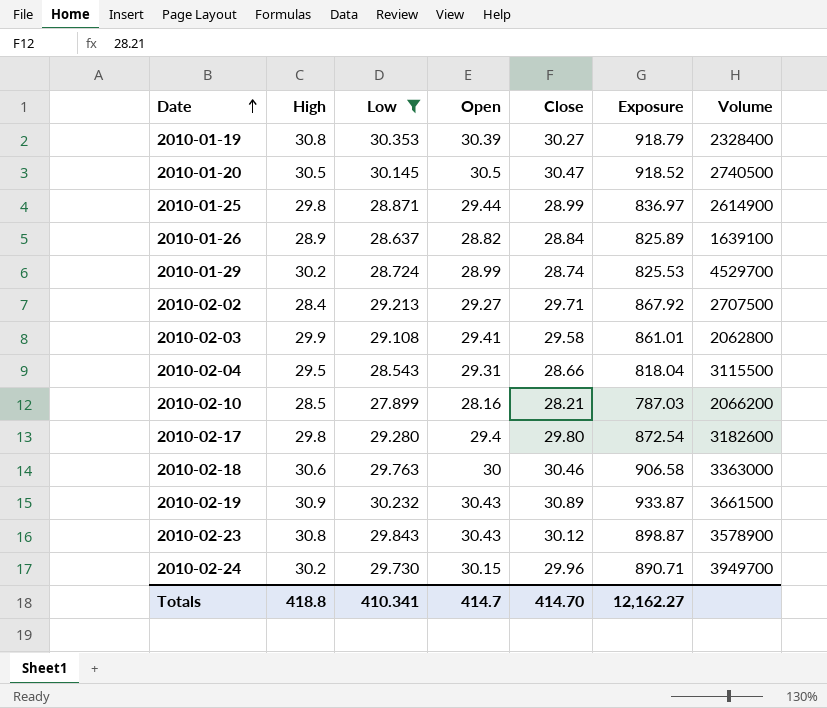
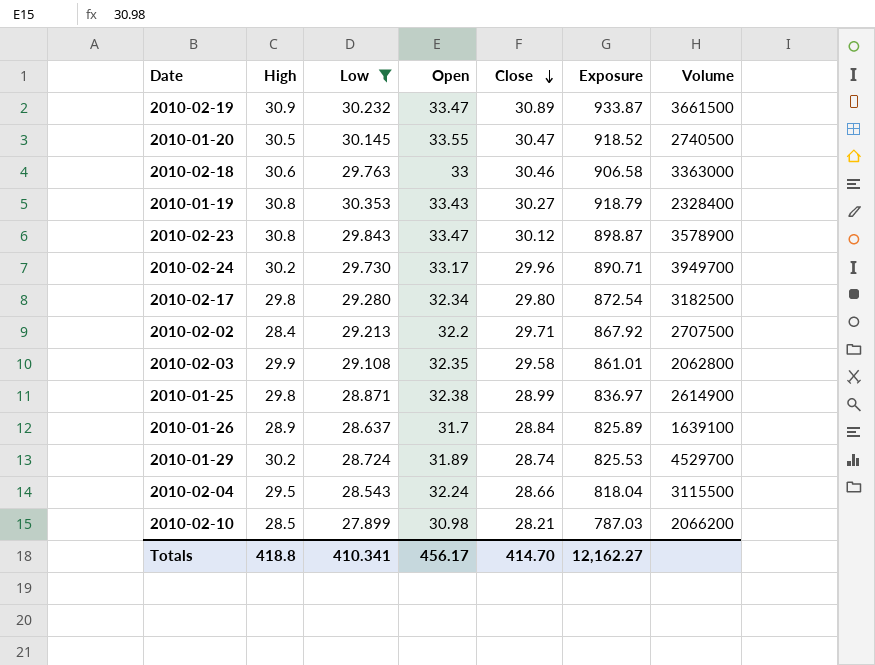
row order: Date ascending -> Close descending
2010-02-19 | Open: 30.43 -> 33.47
2010-01-20 | Open: 30.5 -> 33.55
2010-02-18 | Open: 30 -> 33
2010-01-19 | Open: 30.39 -> 33.43
2010-02-23 | Open: 30.43 -> 33.47
2010-02-24 | Open: 30.15 -> 33.17
2010-02-17 | Open: 29.4 -> 32.34
2010-02-17 | Volume: 3182600 -> 3182500
2010-02-02 | Open: 29.27 -> 32.2
2010-02-03 | Open: 29.41 -> 32.35
2010-01-25 | Open: 29.44 -> 32.38
2010-01-26 | Open: 28.82 -> 31.7
2010-01-29 | Open: 28.99 -> 31.89
2010-02-04 | Open: 29.31 -> 32.24
2010-02-10 | Open: 28.16 -> 30.98
Totals | Open: 414.7 -> 456.17

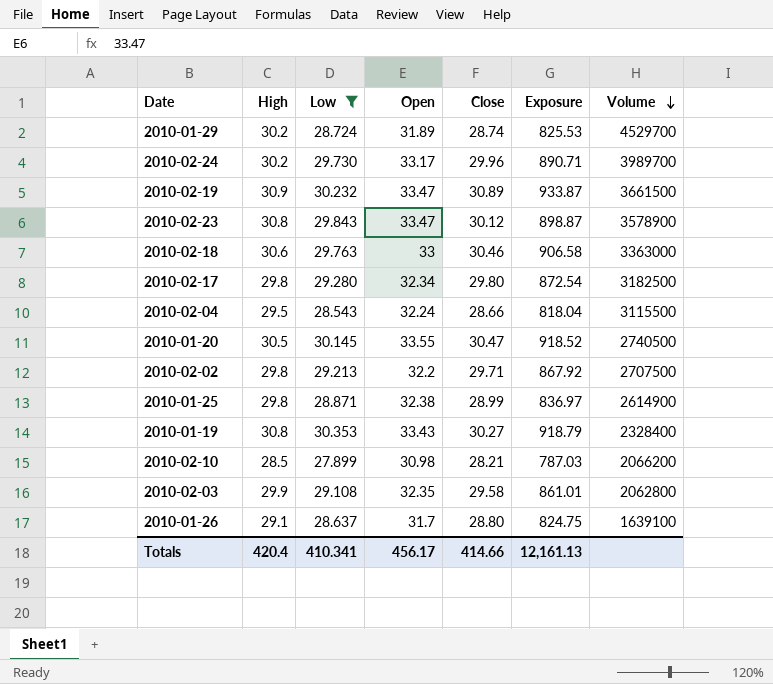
row order: Close descending -> Volume descending
2010-02-24 | Volume: 3949700 -> 3989700
2010-02-02 | High: 28.4 -> 29.8
2010-01-26 | High: 28.9 -> 29.1
2010-01-26 | Close: 28.84 -> 28.80
2010-01-26 | Exposure: 825.89 -> 824.75
Totals | High: 418.8 -> 420.4
Totals | Close: 414.70 -> 414.66
Totals | Exposure: 12,162.27 -> 12,161.13

